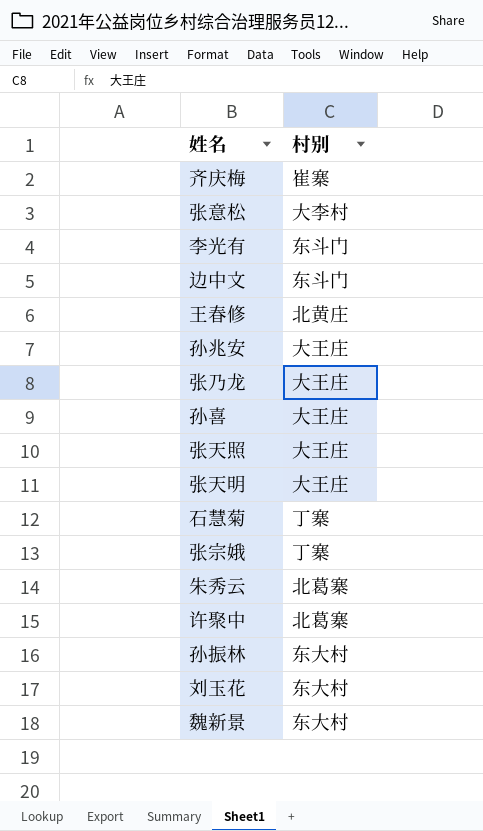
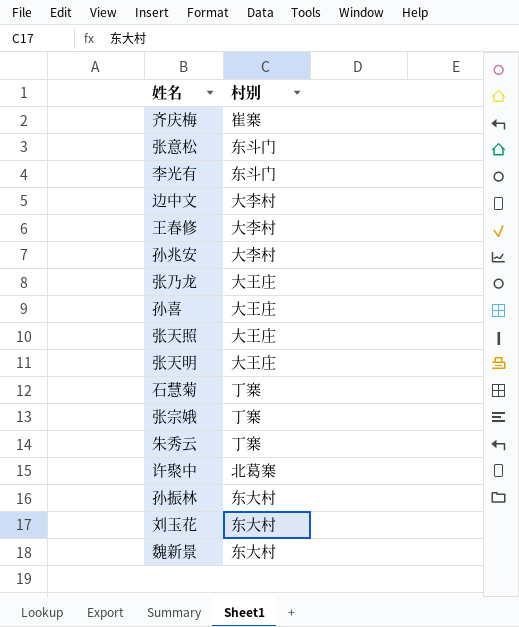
张意松 | 村别: 大李村 -> 东斗门
边中文 | 村别: 东斗门 -> 大李村
王春修 | 村别: 北黄庄 -> 大李村
孙兆安 | 村别: 大王庄 -> 大李村
朱秀云 | 村别: 北葛寨 -> 丁寨

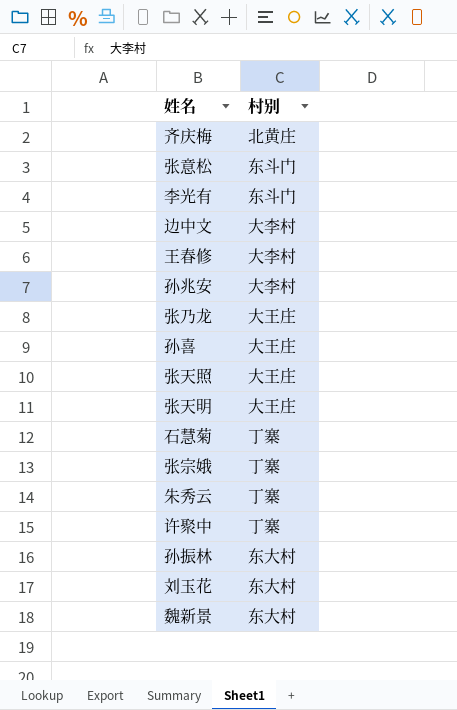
齐庆梅 | 村别: 崔寨 -> 北黄庄
许聚中 | 村别: 北葛寨 -> 丁寨

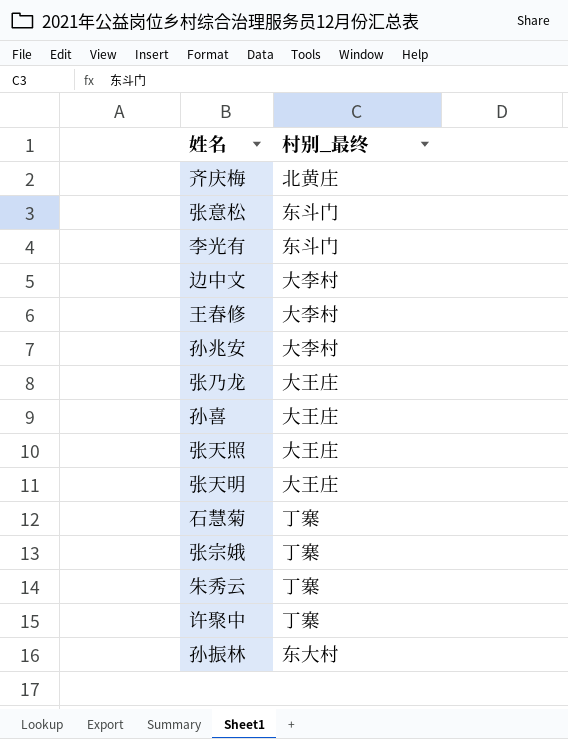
column name: 村别 -> 村别_最终
row 刘玉花: 东大村 -> none
row 魏新景: 东大村 -> none

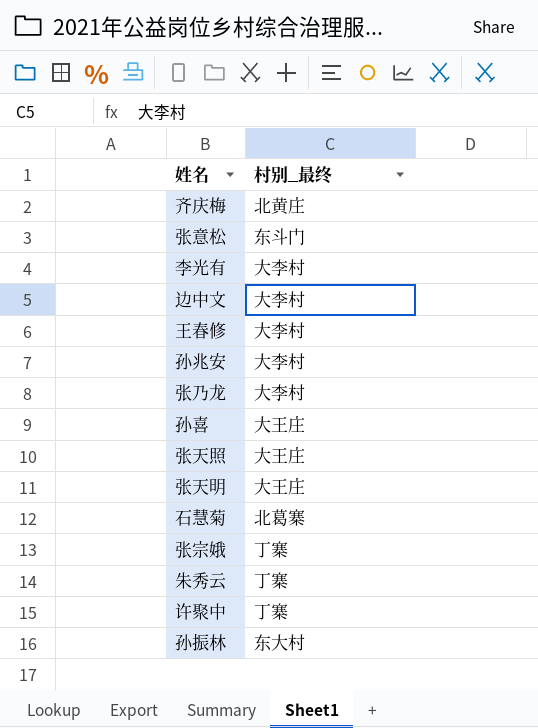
李光有 | 村别_最终: 东斗门 -> 大李村
张乃龙 | 村别_最终: 大王庄 -> 大李村
石慧菊 | 村别_最终: 丁寨 -> 北葛寨

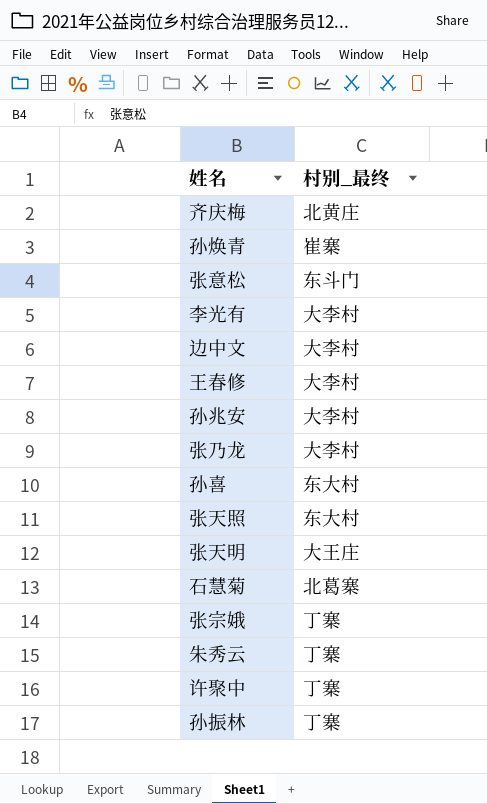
row 孙焕青: none -> 崔寨
孙喜 | 村别_最终: 大王庄 -> 东大村
张天照 | 村别_最终: 大王庄 -> 东大村
孙振林 | 村别_最终: 东大村 -> 丁寨

